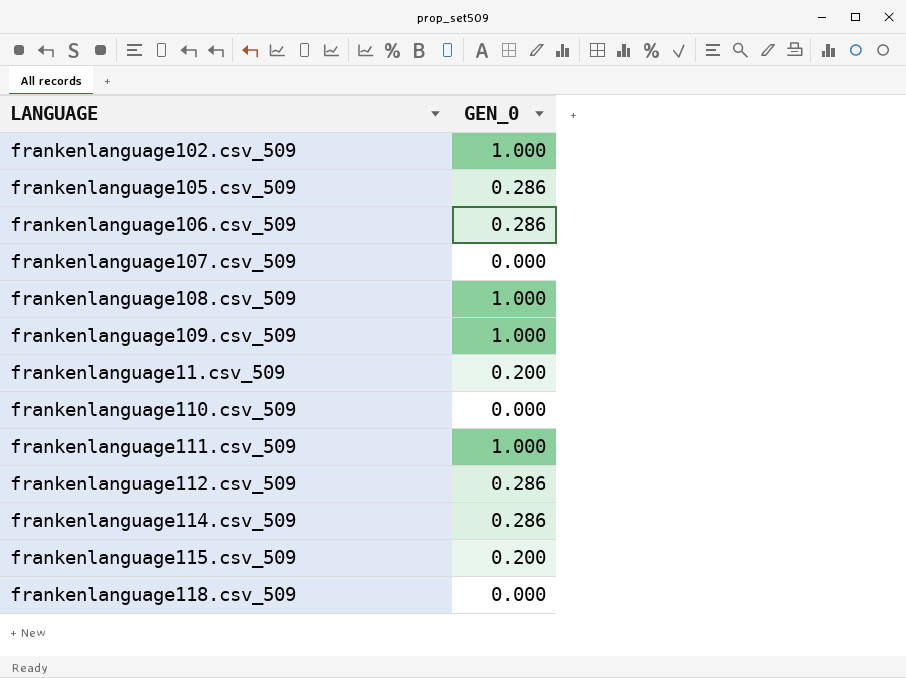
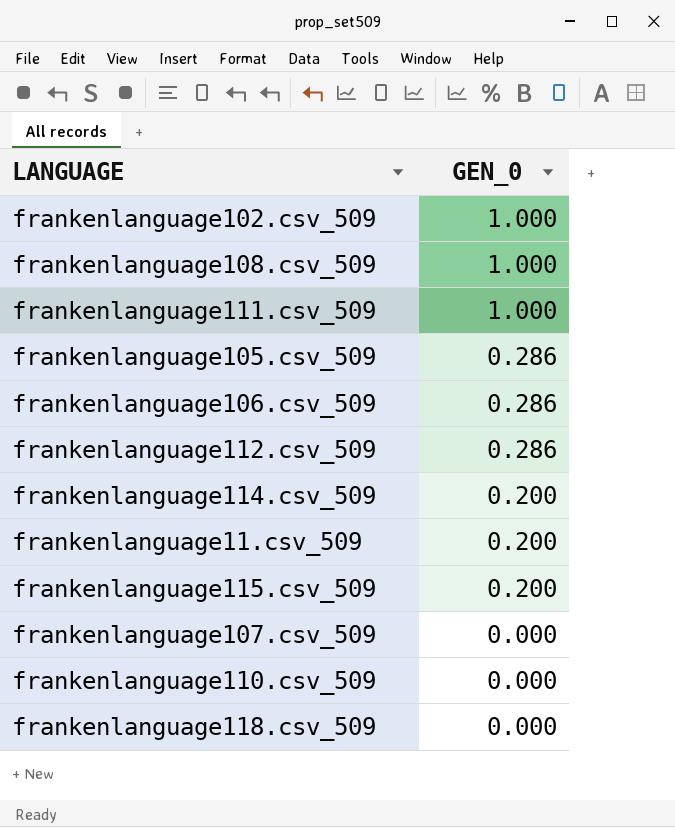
row order: none -> GEN_0 descending
row frankenlanguage109.csv_509: 1.000 -> none
frankenlanguage114.csv_509 | GEN_0: 0.286 -> 0.200

